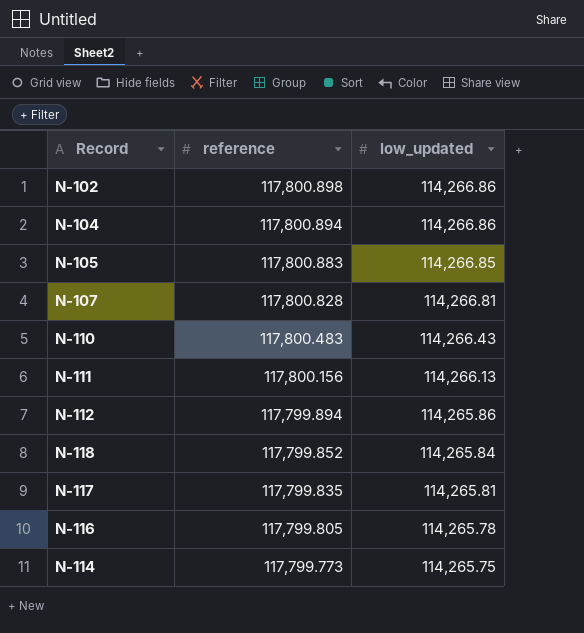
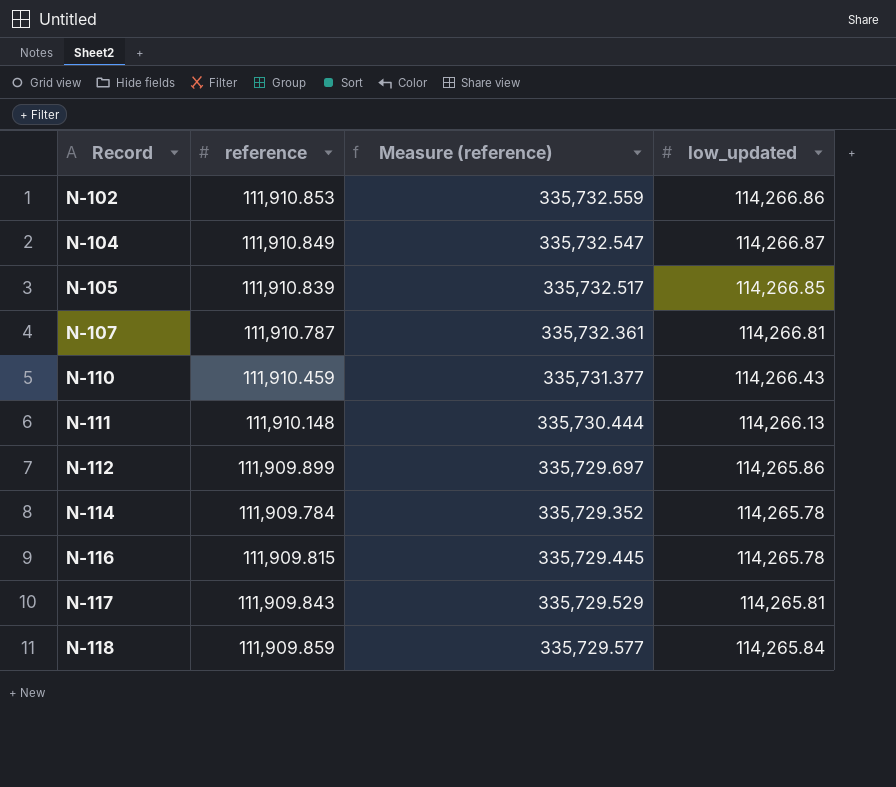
row order: reference descending -> Record ascending
column Measure (reference) | formula: none -> [reference] * 3
N-102 | reference: 117,800.898 -> 111,910.853
N-104 | reference: 117,800.894 -> 111,910.849
N-104 | low_updated: 114,266.86 -> 114,266.87
N-105 | reference: 117,800.883 -> 111,910.839
N-107 | reference: 117,800.828 -> 111,910.787
N-110 | reference: 117,800.483 -> 111,910.459
N-111 | reference: 117,800.156 -> 111,910.148
N-112 | reference: 117,799.894 -> 111,909.899
N-114 | reference: 117,799.773 -> 111,909.784
N-114 | low_updated: 114,265.75 -> 114,265.78
N-116 | reference: 117,799.805 -> 111,909.815
N-117 | reference: 117,799.835 -> 111,909.843
N-118 | reference: 117,799.852 -> 111,909.859

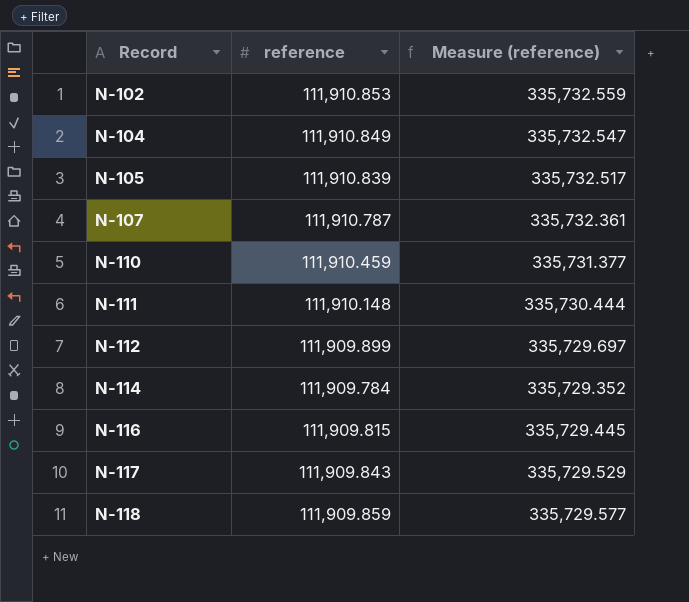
column low_updated | position: 4 -> none

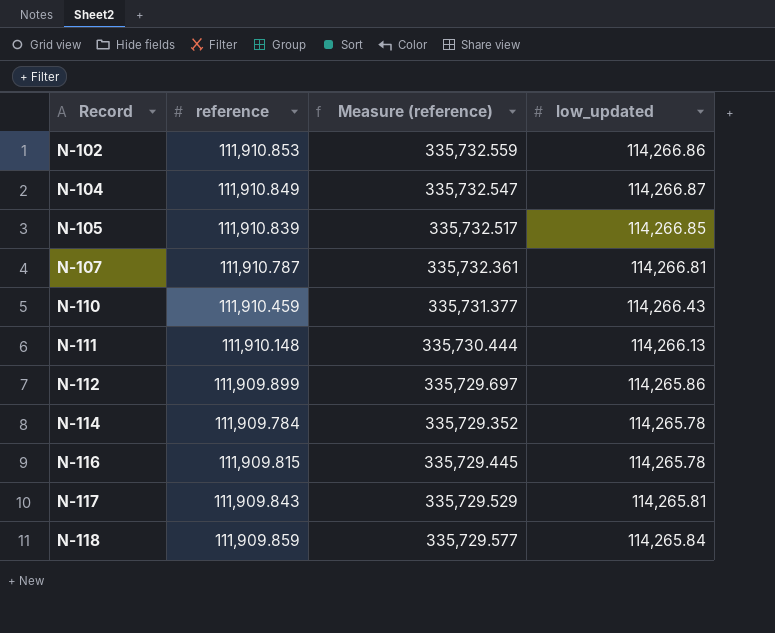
column low_updated | position: none -> 4

